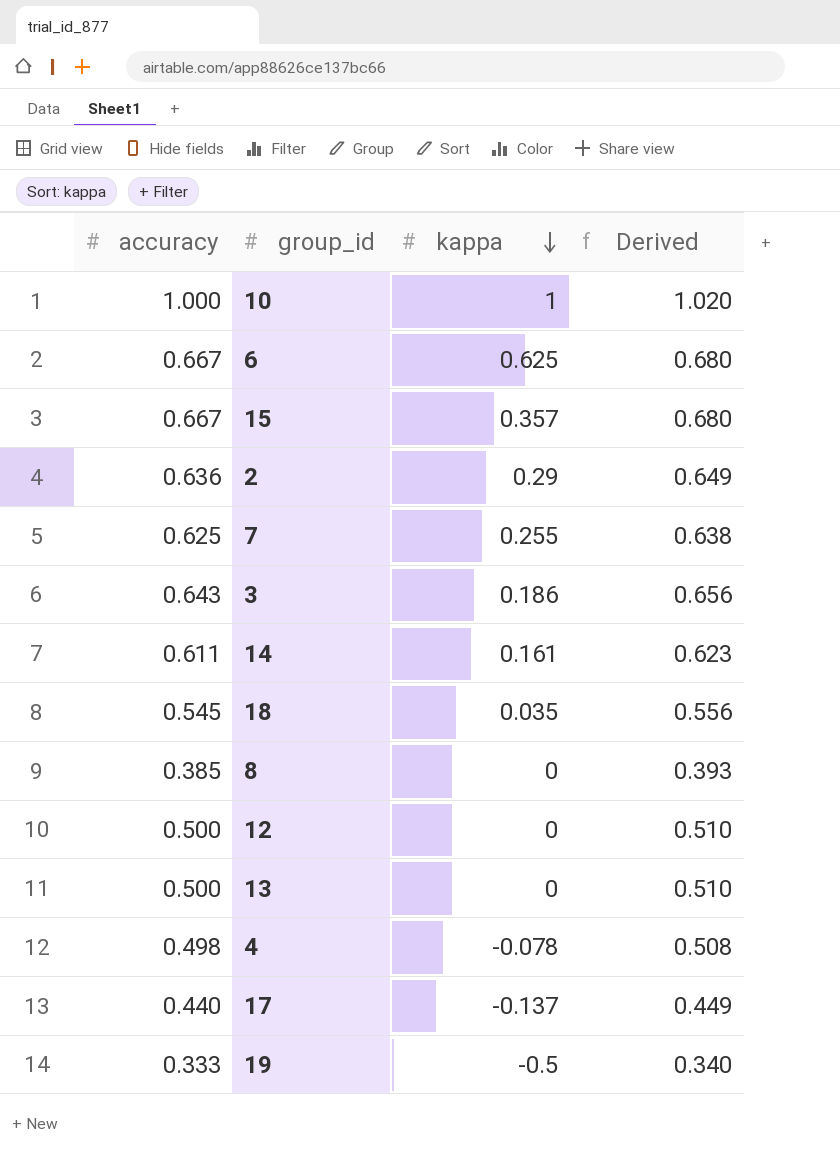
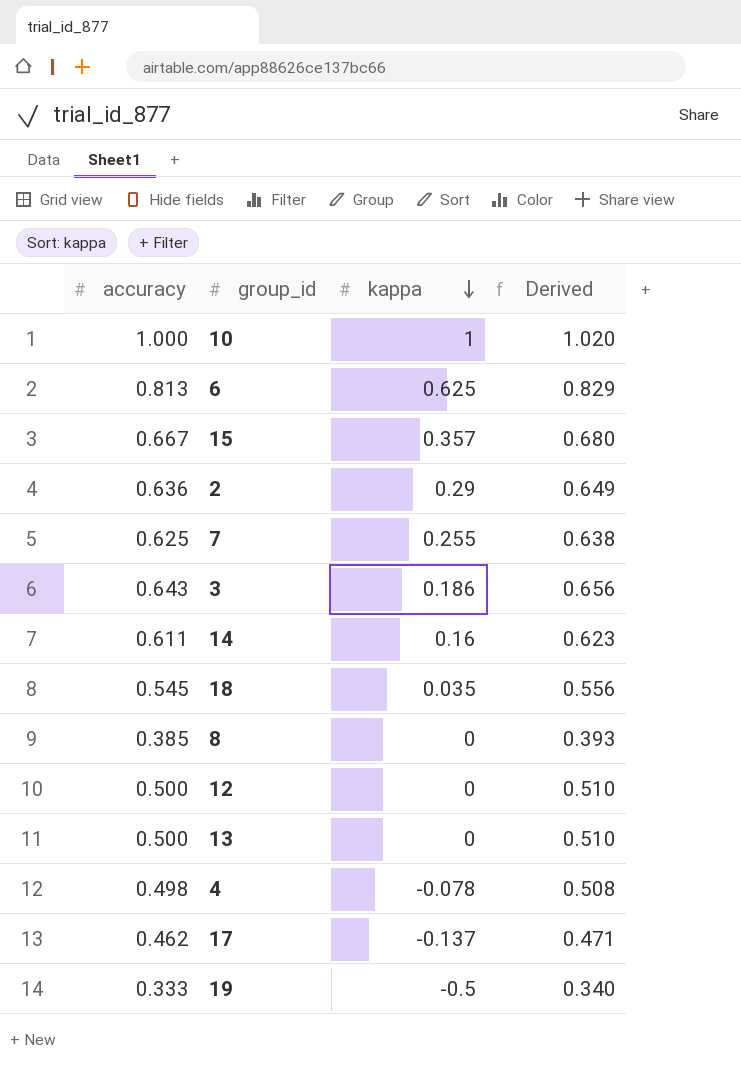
6 | accuracy: 0.667 -> 0.813
6 | Derived: 0.680 -> 0.829
14 | kappa: 0.161 -> 0.16
17 | accuracy: 0.440 -> 0.462
17 | Derived: 0.449 -> 0.471

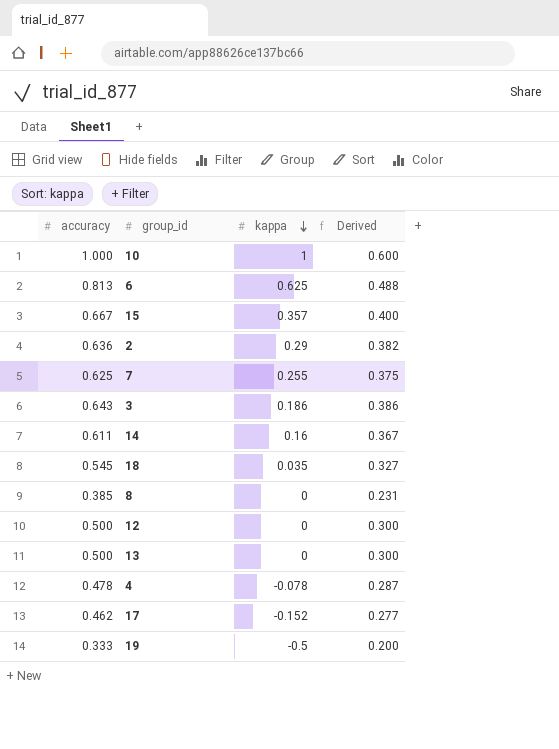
column Derived | formula: [accuracy] * 1.02 -> [accuracy] * 0.6
4 | accuracy: 0.498 -> 0.478
17 | kappa: -0.137 -> -0.152

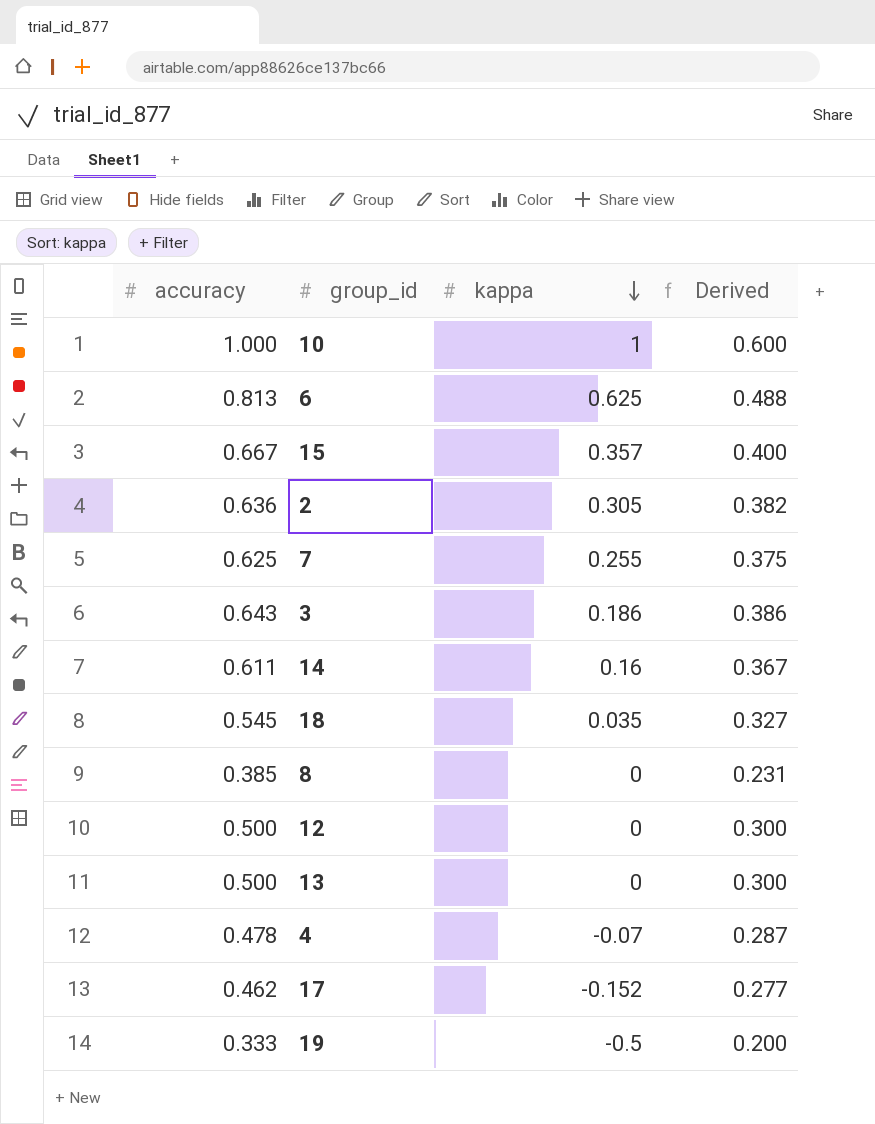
2 | kappa: 0.29 -> 0.305
4 | kappa: -0.078 -> -0.07

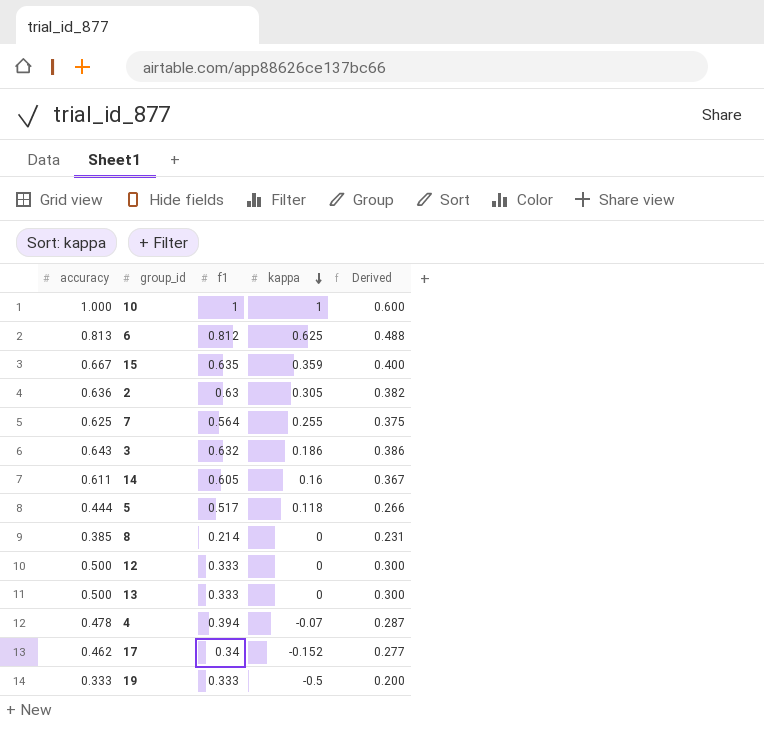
column f1 | position: none -> 3
row 18: 0.545 | 0.035 | 0.327 -> none
15 | kappa: 0.357 -> 0.359
row 5: none -> 0.444 | 0.517 | 0.118 | 0.266

